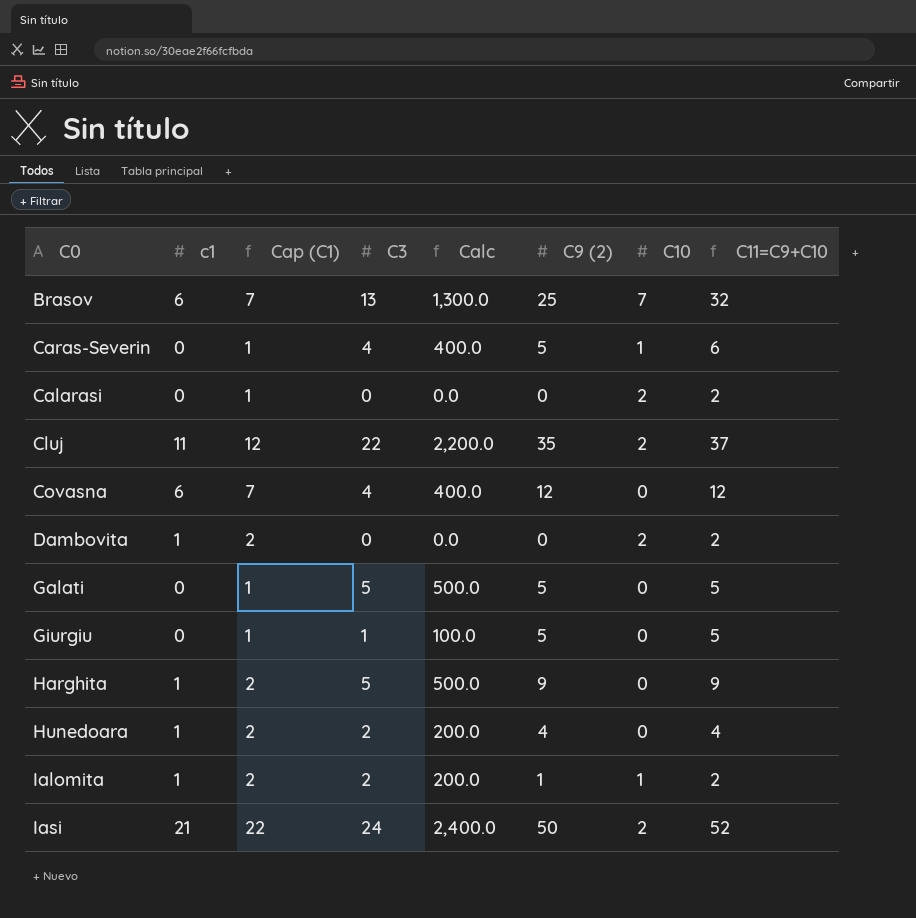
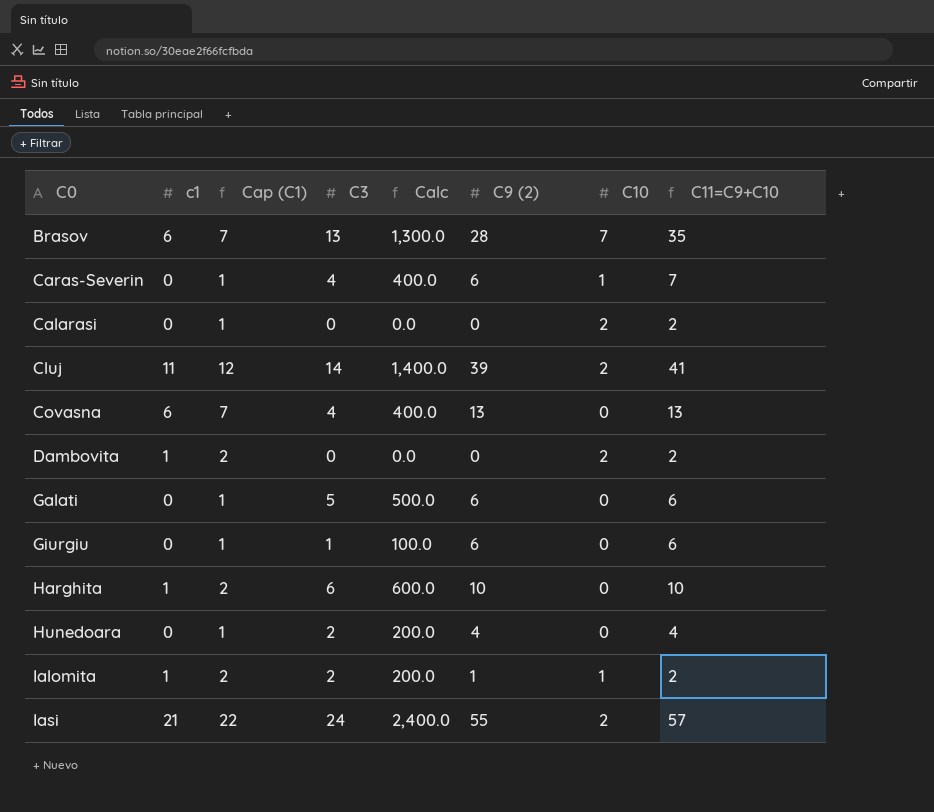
Brasov | C9 (2): 25 -> 28
Brasov | C11=C9+C10: 32 -> 35
Caras-Severin | C9 (2): 5 -> 6
Caras-Severin | C11=C9+C10: 6 -> 7
Cluj | C3: 22 -> 14
Cluj | Calc: 2,200.0 -> 1,400.0
Cluj | C9 (2): 35 -> 39
Cluj | C11=C9+C10: 37 -> 41
Covasna | C9 (2): 12 -> 13
Covasna | C11=C9+C10: 12 -> 13
Galati | C9 (2): 5 -> 6
Galati | C11=C9+C10: 5 -> 6
Giurgiu | C9 (2): 5 -> 6
Giurgiu | C11=C9+C10: 5 -> 6
Harghita | C3: 5 -> 6
Harghita | Calc: 500.0 -> 600.0
Harghita | C9 (2): 9 -> 10
Harghita | C11=C9+C10: 9 -> 10
Hunedoara | c1: 1 -> 0
Hunedoara | Cap (C1): 2 -> 1
Iasi | C9 (2): 50 -> 55
Iasi | C11=C9+C10: 52 -> 57

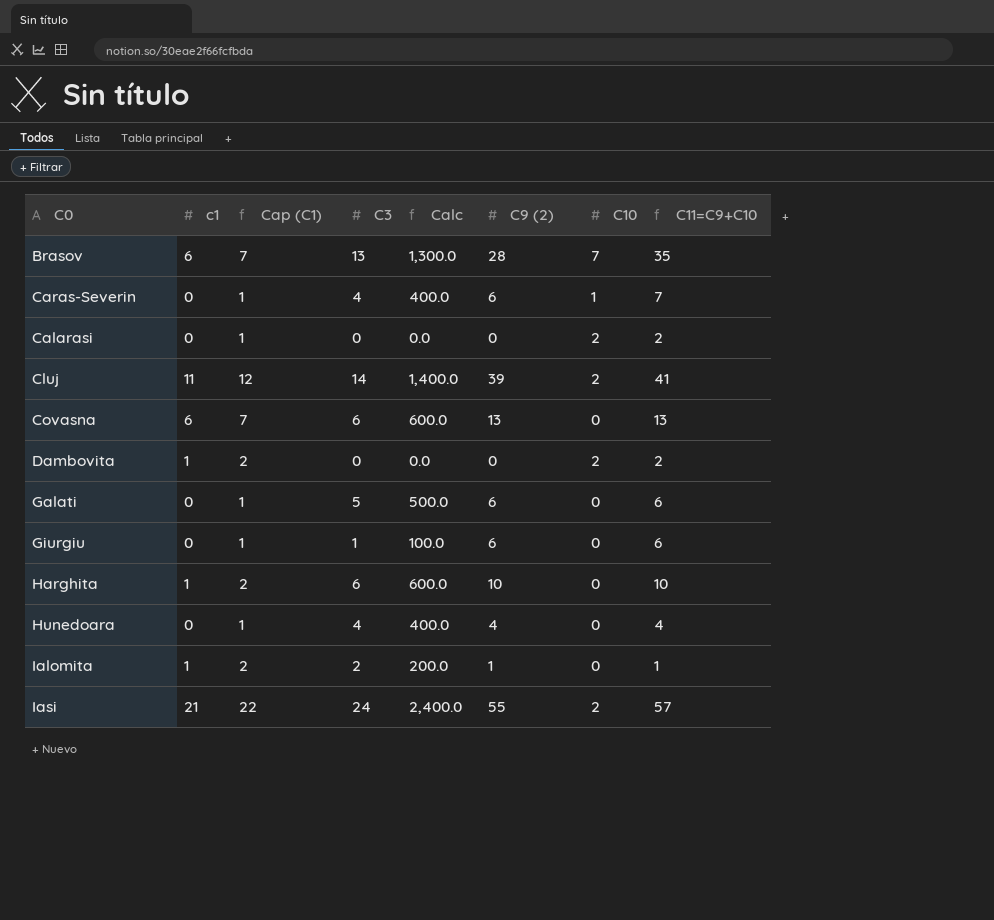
Covasna | C3: 4 -> 6
Covasna | Calc: 400.0 -> 600.0
Hunedoara | C3: 2 -> 4
Hunedoara | Calc: 200.0 -> 400.0
Ialomita | C10: 1 -> 0
Ialomita | C11=C9+C10: 2 -> 1

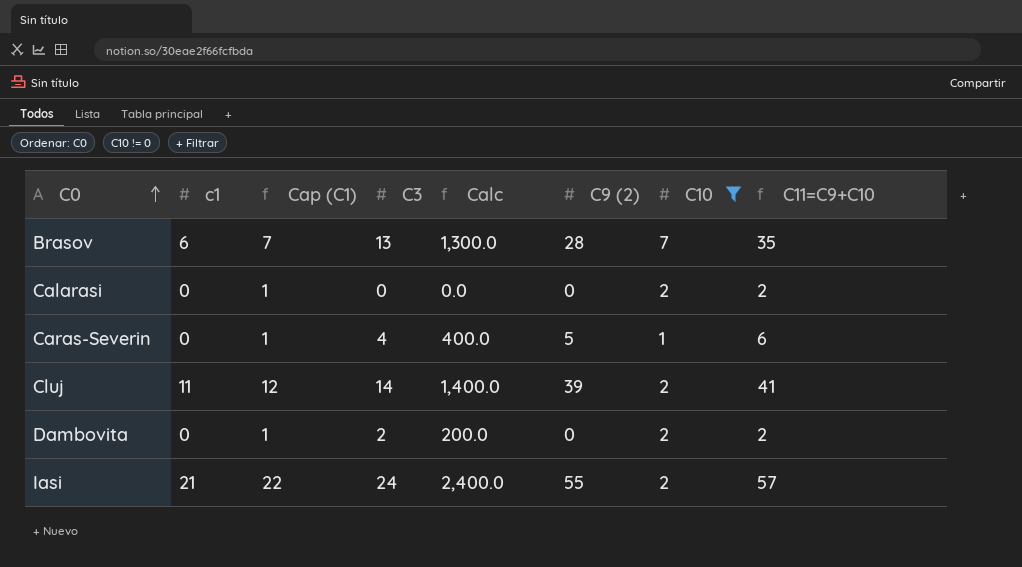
filter: none -> C10 != 0
row order: none -> C0 ascending
Caras-Severin | C9 (2): 6 -> 5
Caras-Severin | C11=C9+C10: 7 -> 6
Dambovita | c1: 1 -> 0
Dambovita | Cap (C1): 2 -> 1
Dambovita | C3: 0 -> 2
Dambovita | Calc: 0.0 -> 200.0

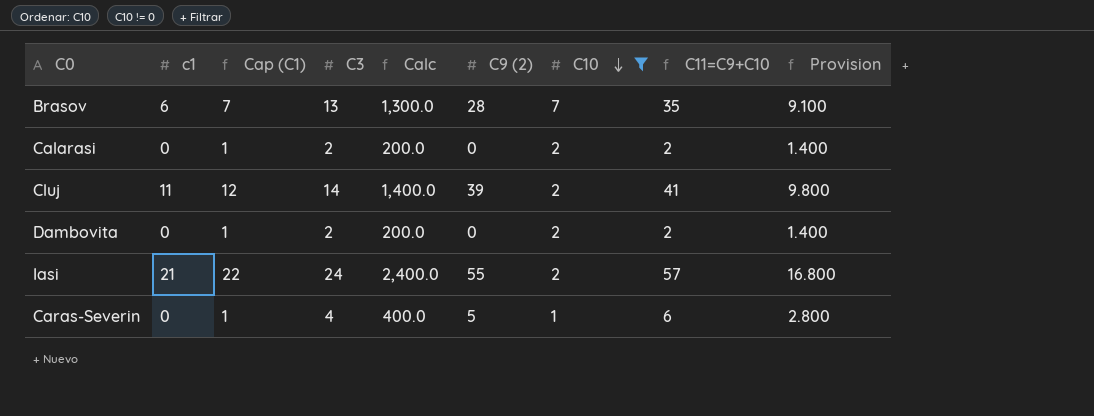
row order: C0 ascending -> C10 descending
column Provision | formula: none -> [C3] * 0.7
Calarasi | C3: 0 -> 2
Calarasi | Calc: 0.0 -> 200.0

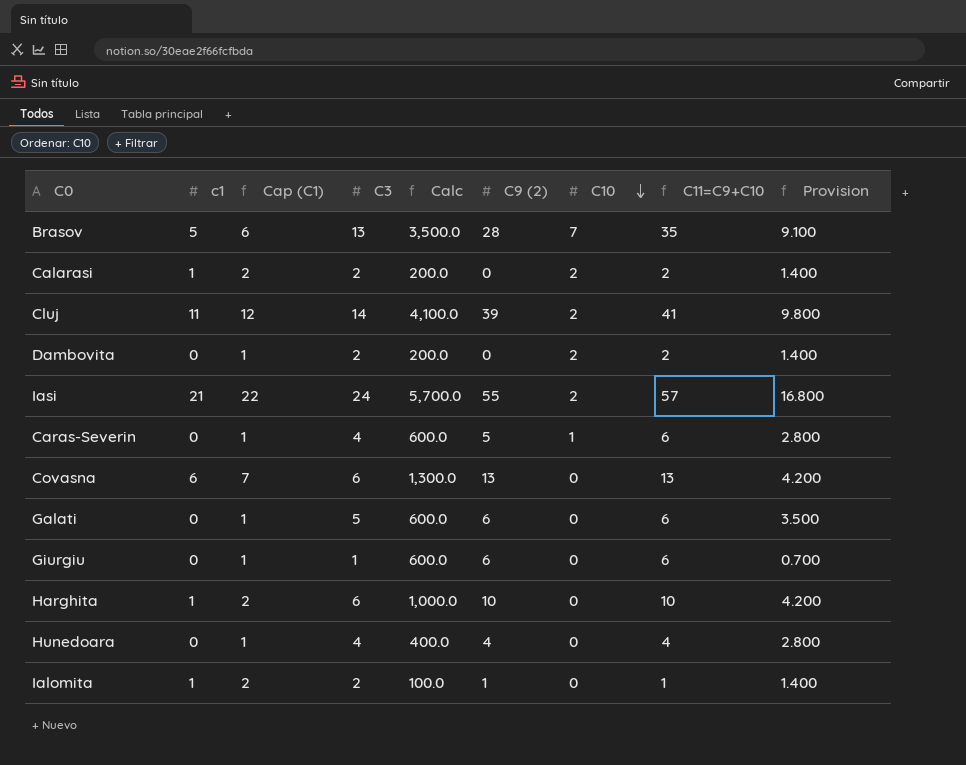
filter: C10 != 0 -> none
column Calc | formula: [C3] * 100 -> [C11=C9+C10] * 100
Brasov | c1: 6 -> 5
Brasov | Cap (C1): 7 -> 6
Calarasi | c1: 0 -> 1
Calarasi | Cap (C1): 1 -> 2

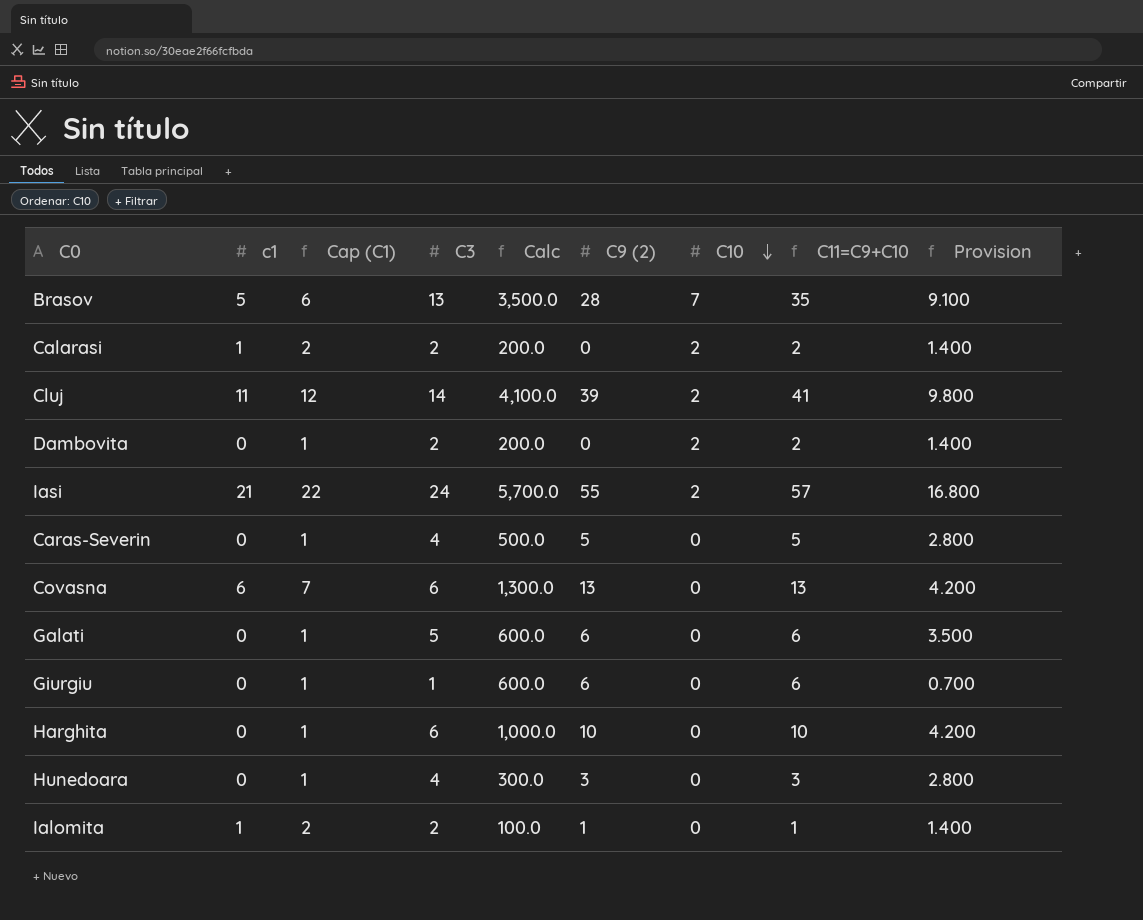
Caras-Severin | Calc: 600.0 -> 500.0
Caras-Severin | C10: 1 -> 0
Caras-Severin | C11=C9+C10: 6 -> 5
Harghita | c1: 1 -> 0
Harghita | Cap (C1): 2 -> 1
Hunedoara | Calc: 400.0 -> 300.0
Hunedoara | C9 (2): 4 -> 3
Hunedoara | C11=C9+C10: 4 -> 3

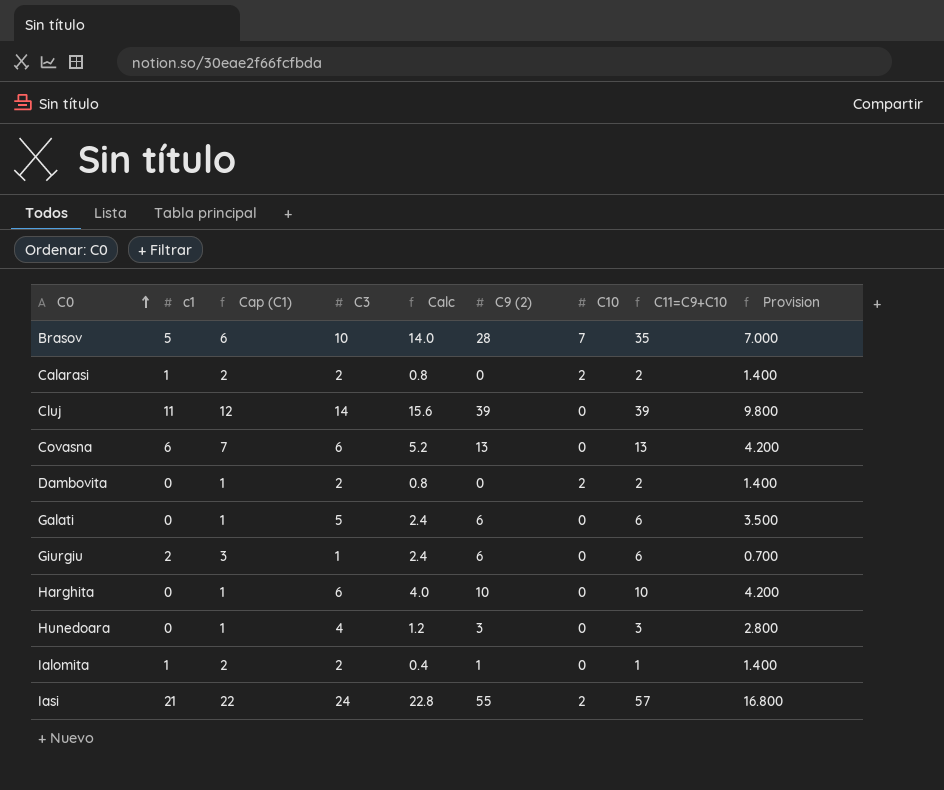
row order: C10 descending -> C0 ascending
column Calc | formula: [C11=C9+C10] * 100 -> [C11=C9+C10] * 0.4
row Caras-Severin: 0 | 1 | 4 | 500.0 | 5 | 0 | 5 | 2.800 -> none
Brasov | C3: 13 -> 10
Brasov | Provision: 9.100 -> 7.000
Cluj | C10: 2 -> 0
Cluj | C11=C9+C10: 41 -> 39
Giurgiu | c1: 0 -> 2
Giurgiu | Cap (C1): 1 -> 3

